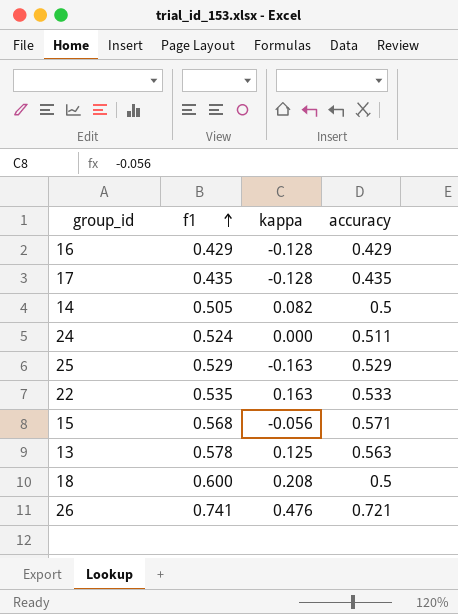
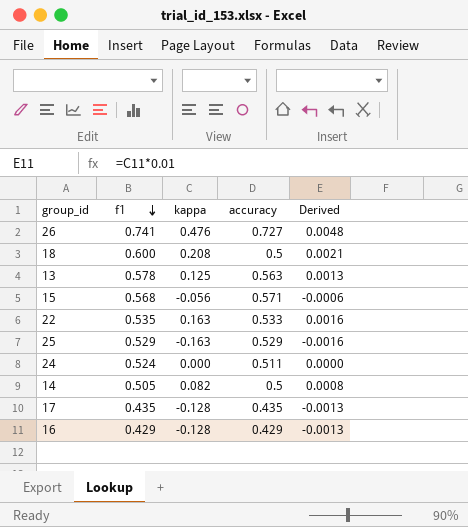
row order: f1 ascending -> f1 descending
column Derived | formula: none -> [kappa] * 0.01
26 | accuracy: 0.721 -> 0.727

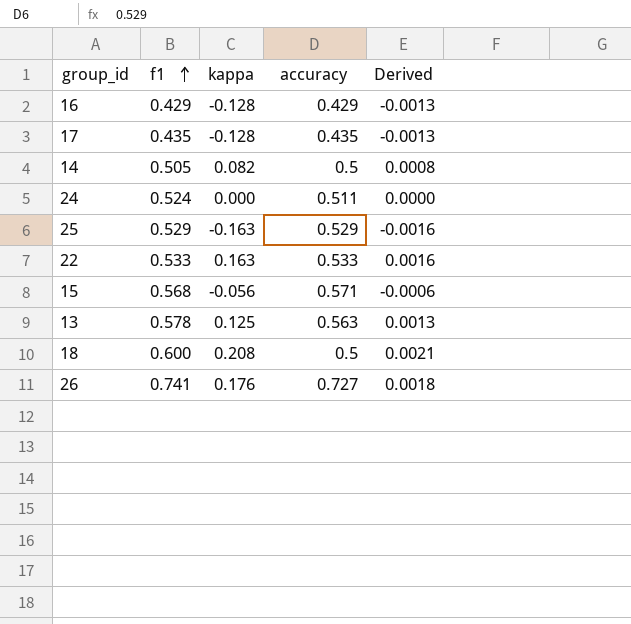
row order: f1 descending -> f1 ascending
22 | f1: 0.535 -> 0.533
26 | kappa: 0.476 -> 0.176
26 | Derived: 0.0048 -> 0.0018

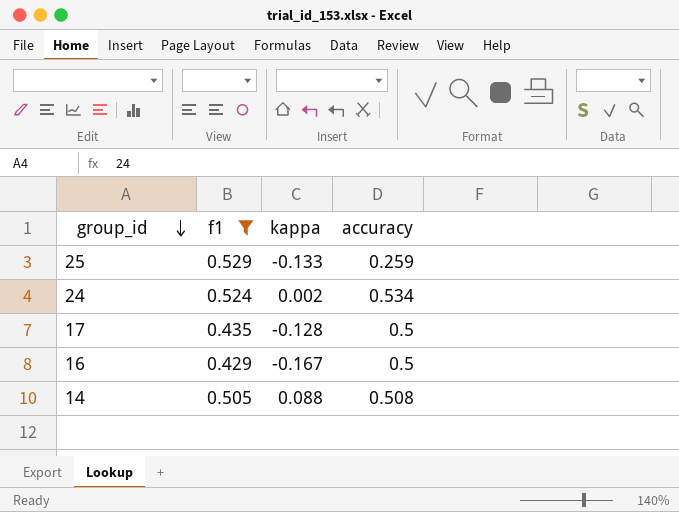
filter: none -> f1 <= 0.529
row order: f1 ascending -> group_id descending
column Derived | formula: [kappa] * 0.01 -> none
25 | kappa: -0.163 -> -0.133
25 | accuracy: 0.529 -> 0.259
24 | kappa: 0.000 -> 0.002
24 | accuracy: 0.511 -> 0.534
17 | accuracy: 0.435 -> 0.5
16 | kappa: -0.128 -> -0.167
16 | accuracy: 0.429 -> 0.5
14 | kappa: 0.082 -> 0.088
14 | accuracy: 0.5 -> 0.508

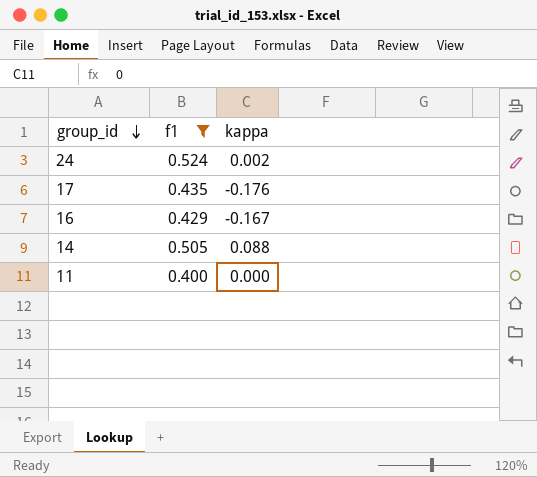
column accuracy | position: 4 -> none
row 25: 0.529 | -0.133 | 0.259 -> none
17 | kappa: -0.128 -> -0.176
row 11: none -> 0.400 | 0.000

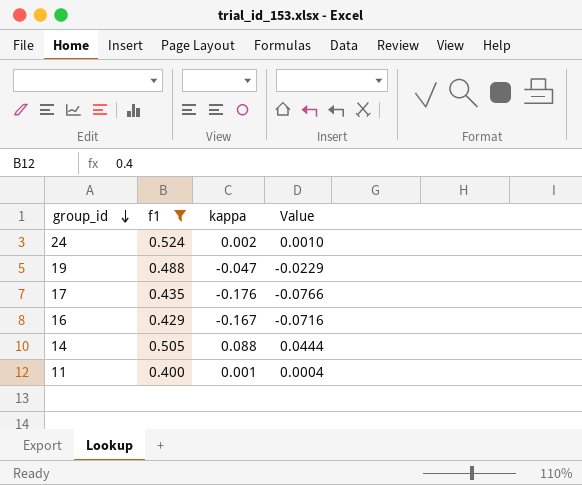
column Value | formula: none -> [f1] * [kappa]
row 19: none -> 0.488 | -0.047 | -0.0229
11 | kappa: 0.000 -> 0.001

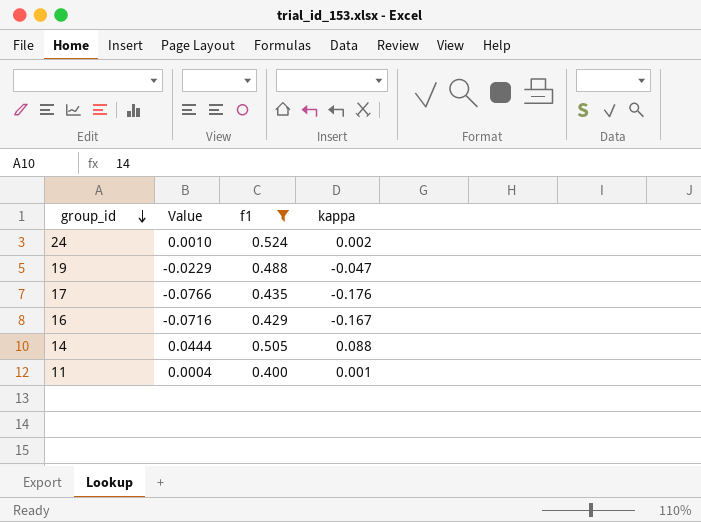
column Value | position: 4 -> 2

